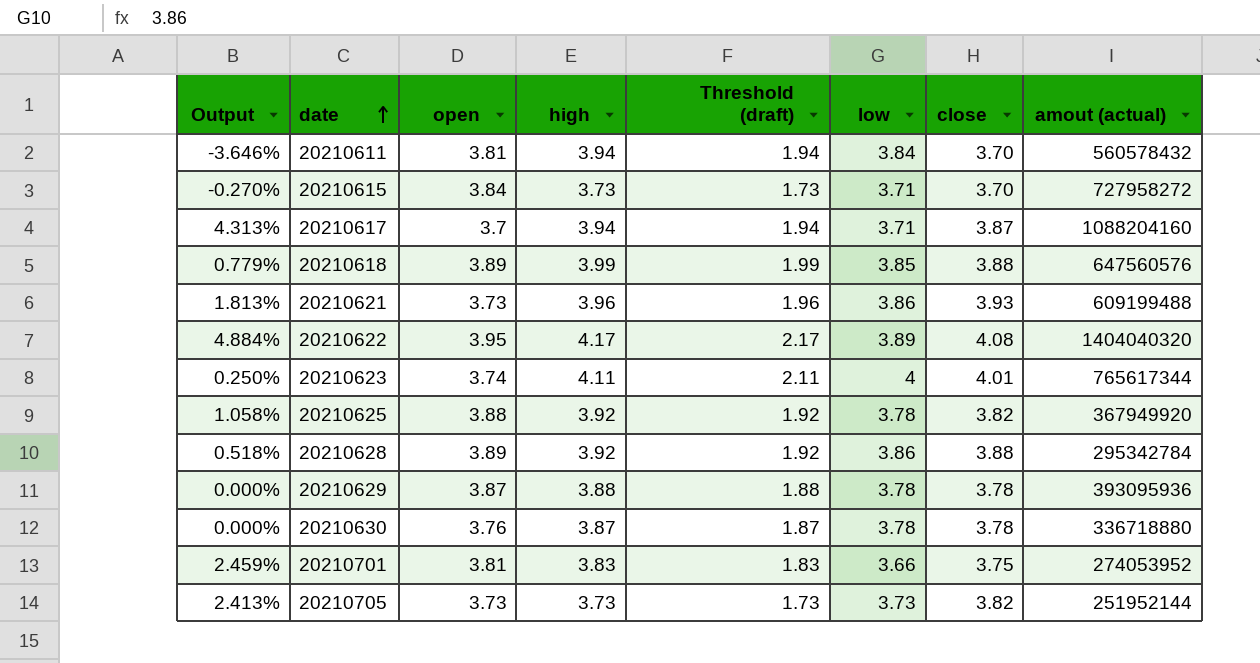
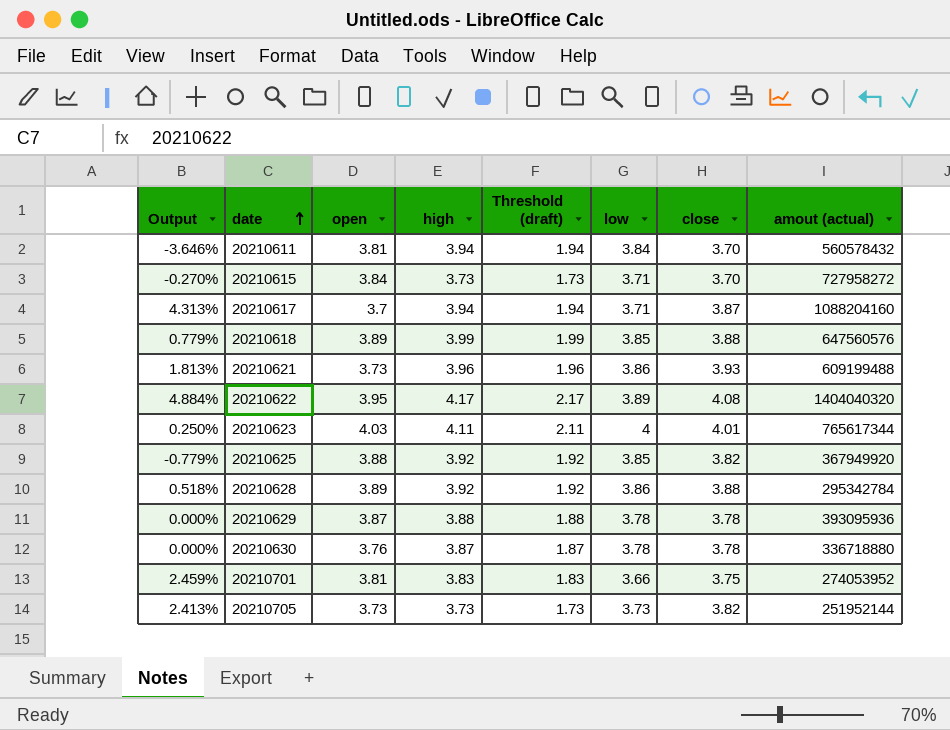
20210623 | open: 3.74 -> 4.03
20210625 | Output: 1.058% -> -0.779%
20210625 | low: 3.78 -> 3.85

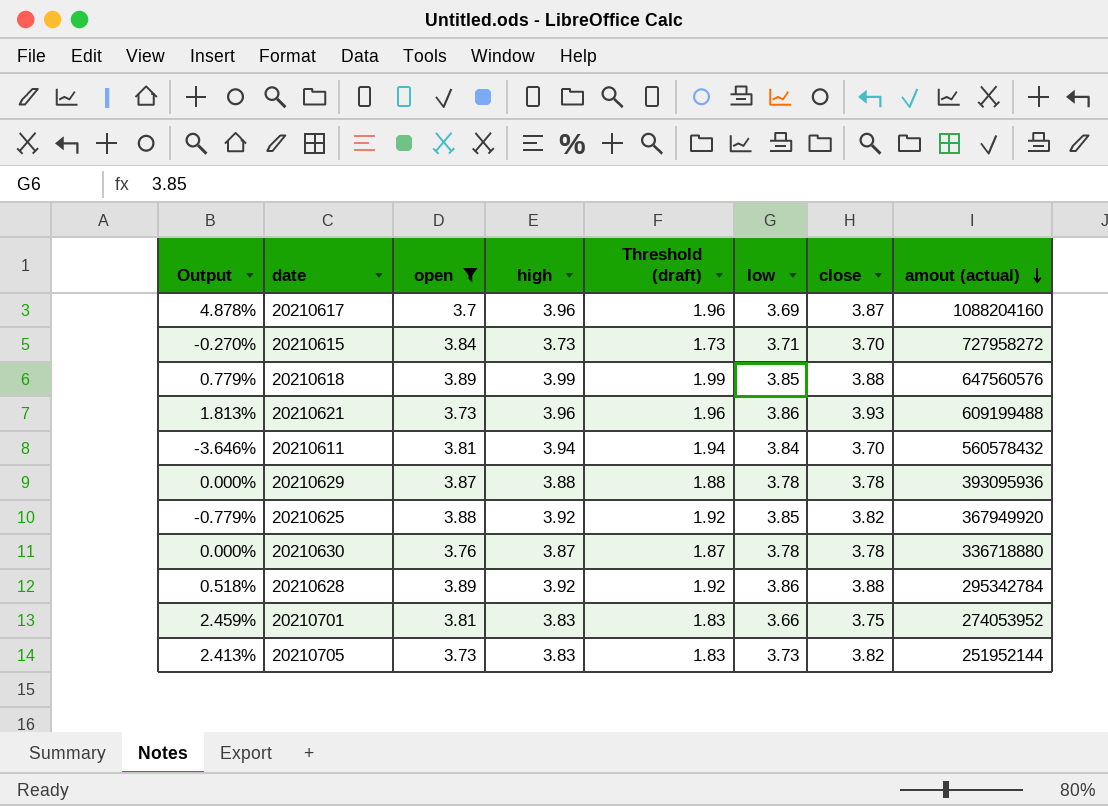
filter: none -> open <= 3.89
row order: date ascending -> amout (actual) descending
20210617 | Output: 4.313% -> 4.878%
20210617 | high: 3.94 -> 3.96
20210617 | Threshold (draft): 1.94 -> 1.96
20210617 | low: 3.71 -> 3.69
20210705 | high: 3.73 -> 3.83
20210705 | Threshold (draft): 1.73 -> 1.83

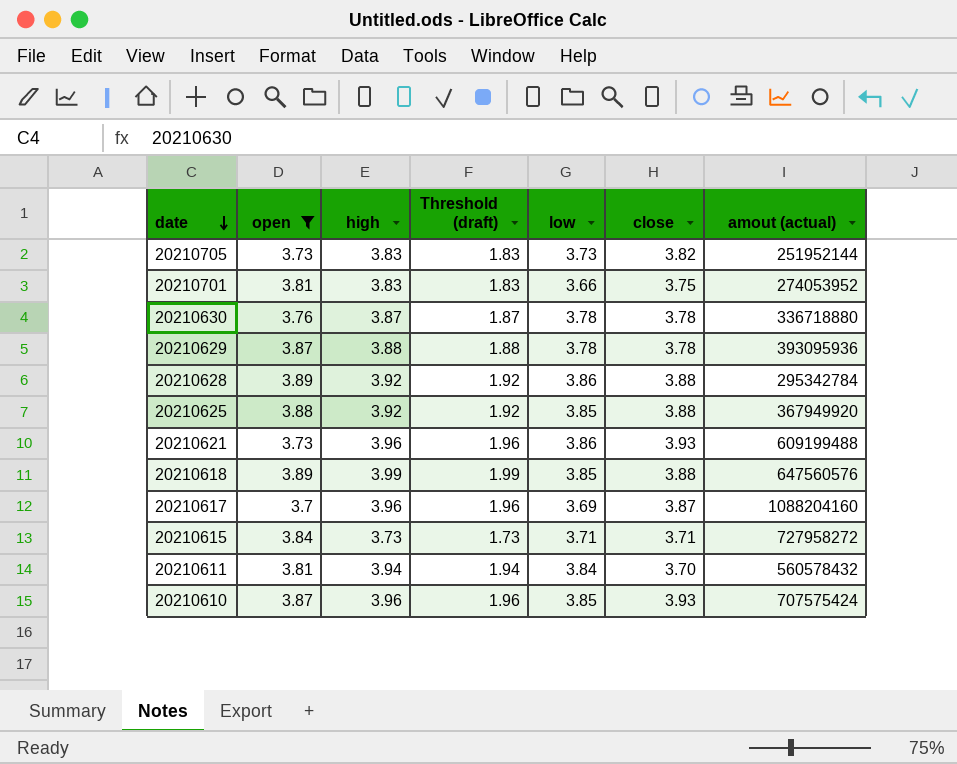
row order: amout (actual) descending -> date descending
column Output | formula: ([close] - [low]) / [low] -> none
20210625 | close: 3.82 -> 3.88
20210615 | close: 3.70 -> 3.71
row 20210610: none -> 3.87 | 3.96 | 1.96 | 3.85 | 3.93 | 707575424

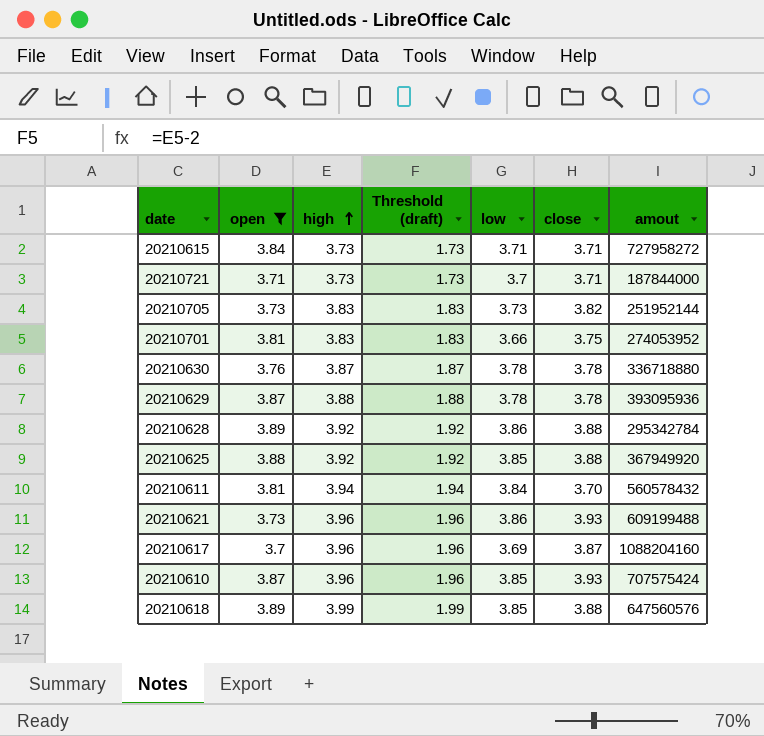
row order: date descending -> high ascending
column name: amout (actual) -> amout
row 20210721: none -> 3.71 | 3.73 | 1.73 | 3.7 | 3.71 | 187844000

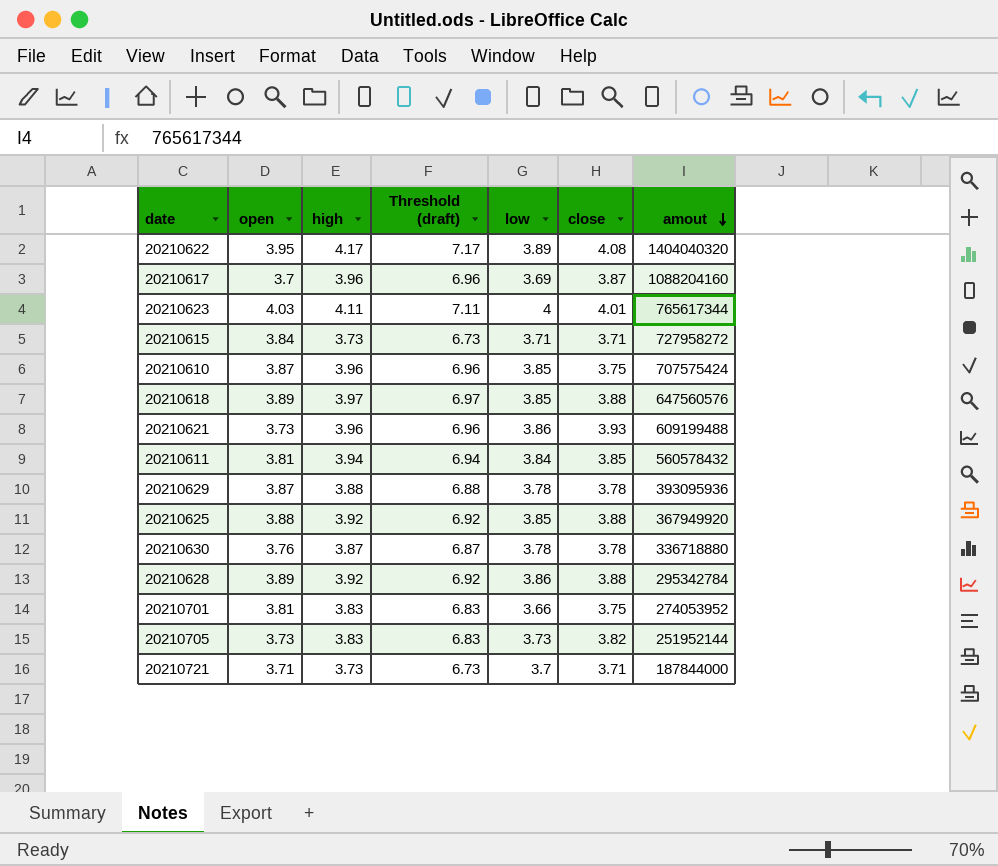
filter: open <= 3.89 -> none
row order: high ascending -> amout descending
column Threshold (draft) | formula: [high] - 2 -> [high] + 3
20210610 | close: 3.93 -> 3.75
20210618 | high: 3.99 -> 3.97
20210611 | close: 3.70 -> 3.85

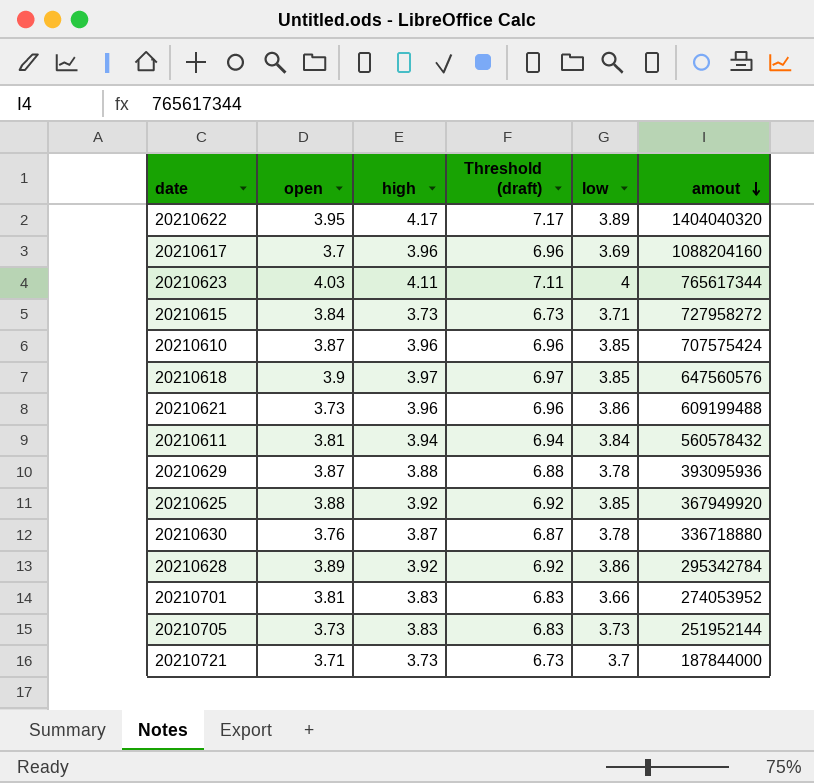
column close | position: 6 -> none
20210618 | open: 3.89 -> 3.9

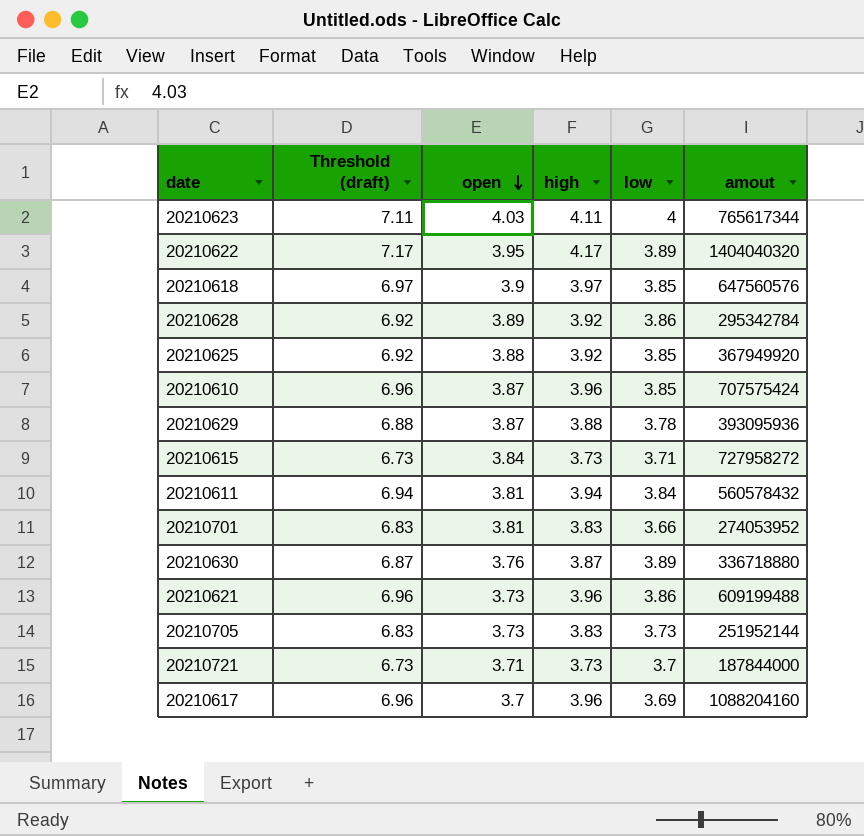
row order: amout descending -> open descending
column Threshold (draft) | position: 4 -> 2
20210630 | low: 3.78 -> 3.89

